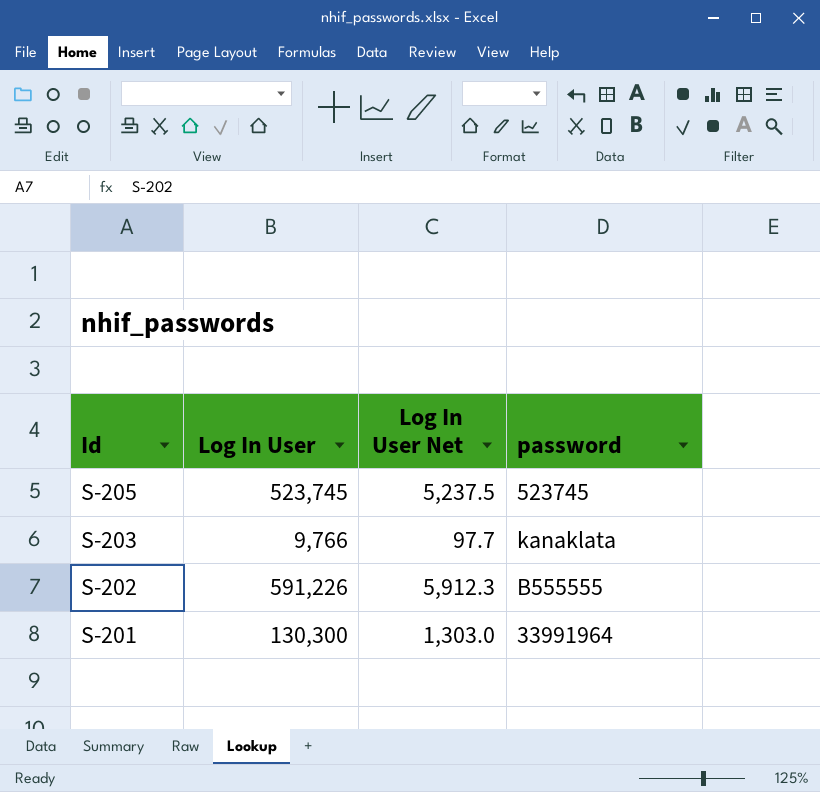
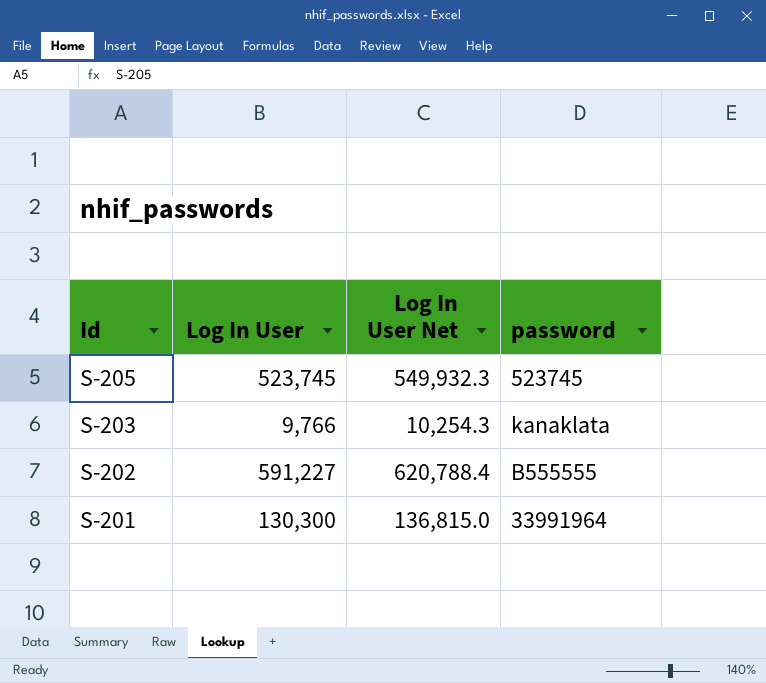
column Log In User Net | formula: [Log In User] * 0.01 -> [Log In User] * 1.05
S-202 | Log In User: 591,226 -> 591,227

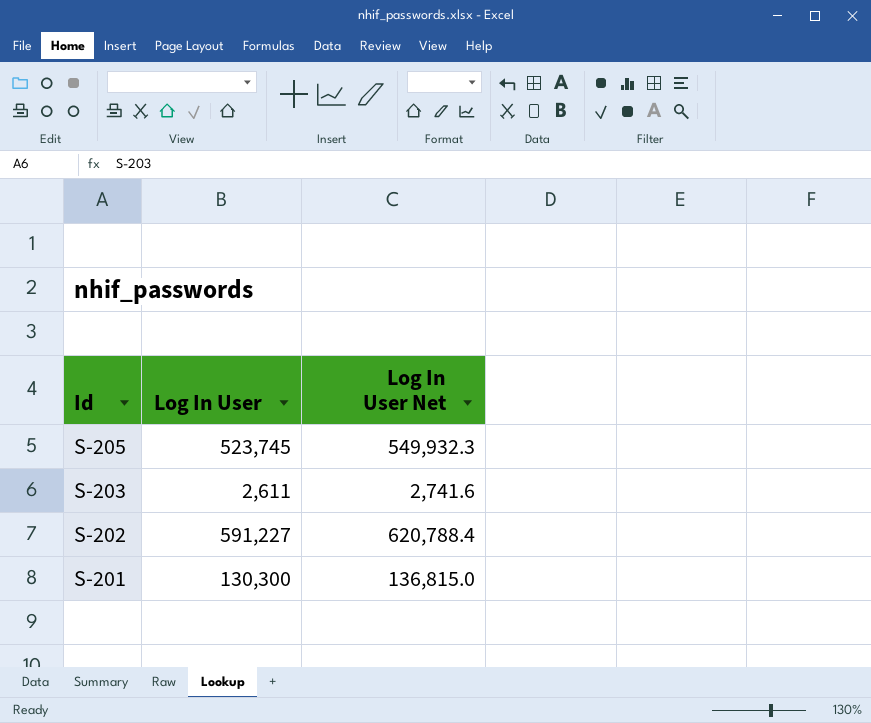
column password | position: 4 -> none
S-203 | Log In User: 9,766 -> 2,611
S-203 | Log In User Net: 10,254.3 -> 2,741.6

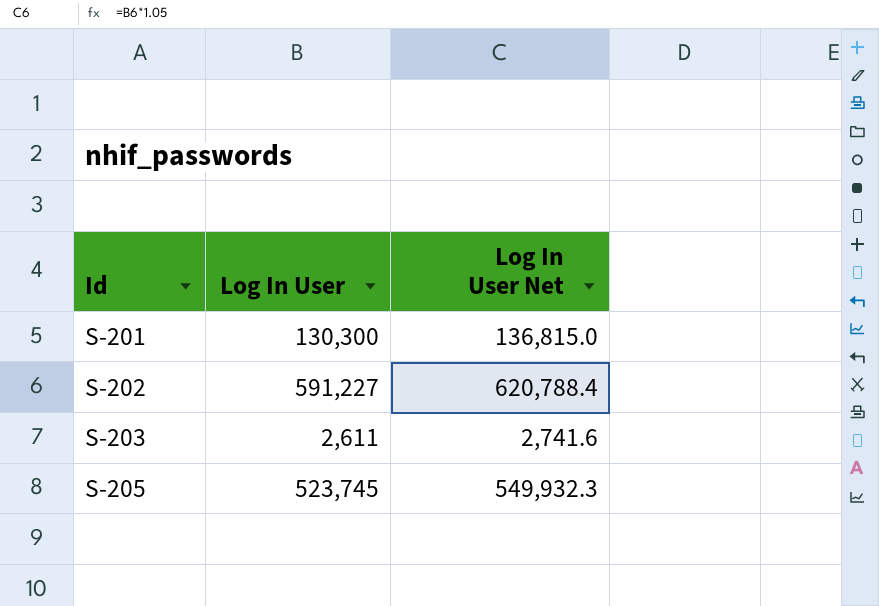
row order: Id descending -> Id ascending

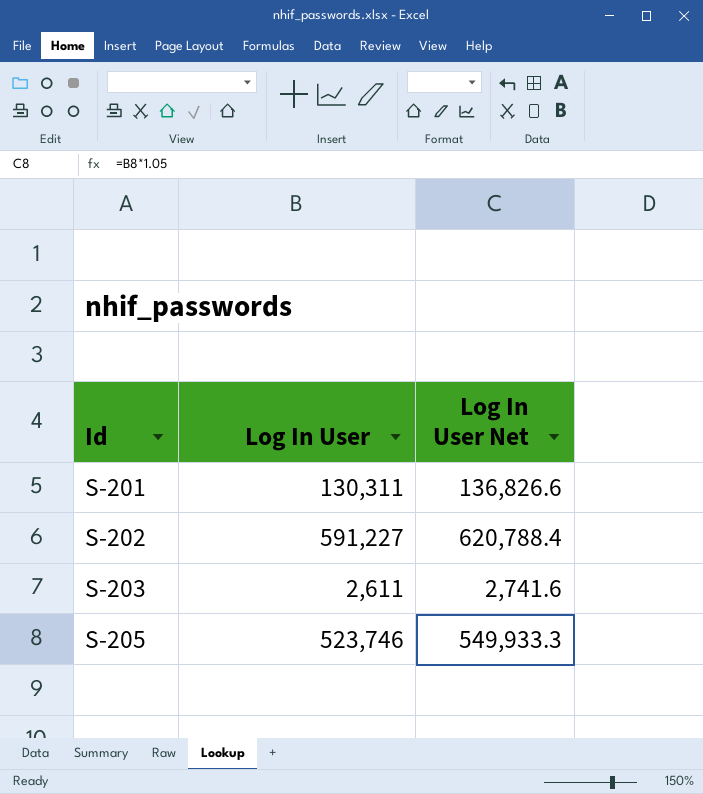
S-201 | Log In User: 130,300 -> 130,311
S-201 | Log In User Net: 136,815.0 -> 136,826.6
S-205 | Log In User: 523,745 -> 523,746
S-205 | Log In User Net: 549,932.3 -> 549,933.3

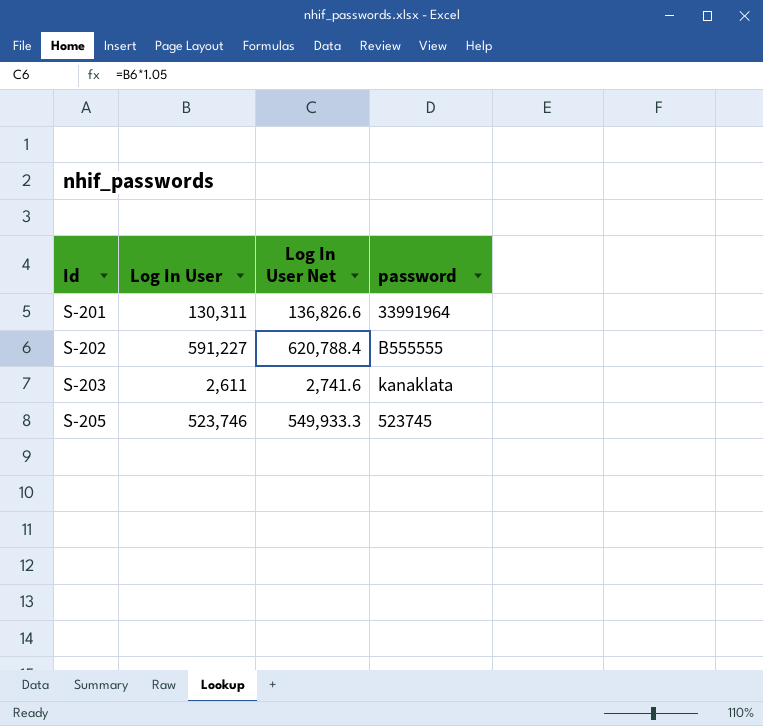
column password | position: none -> 4

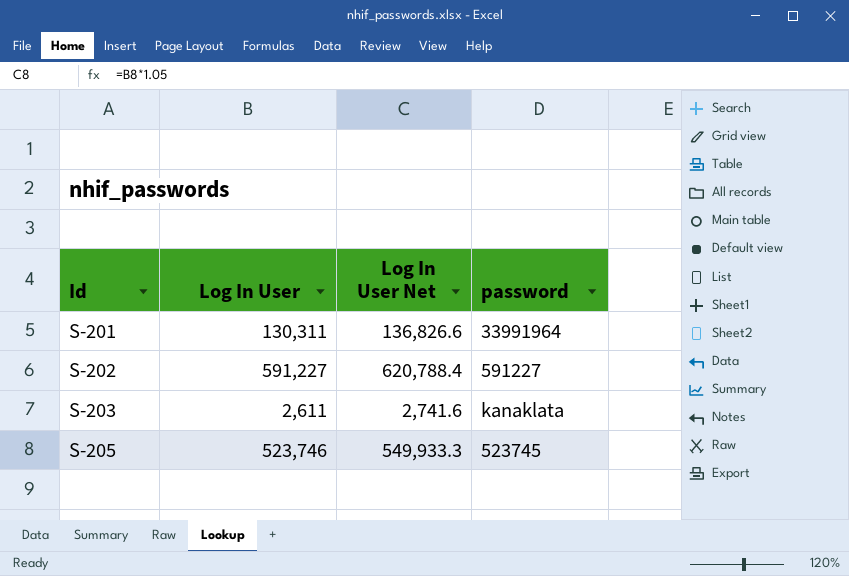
S-202 | password: B555555 -> 591227

